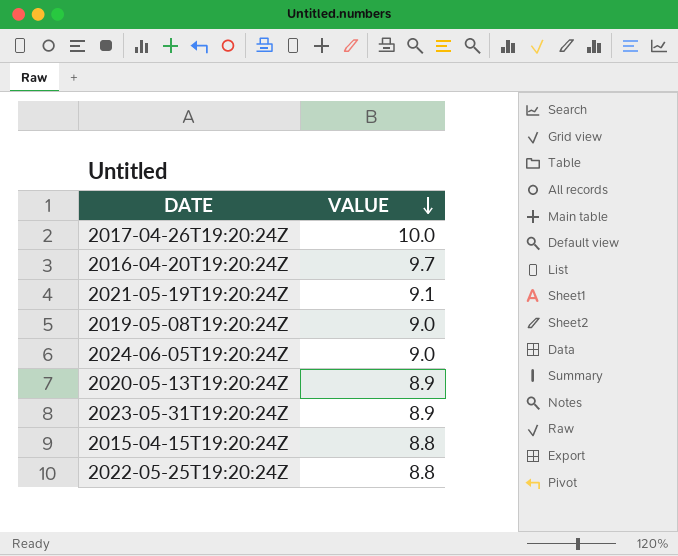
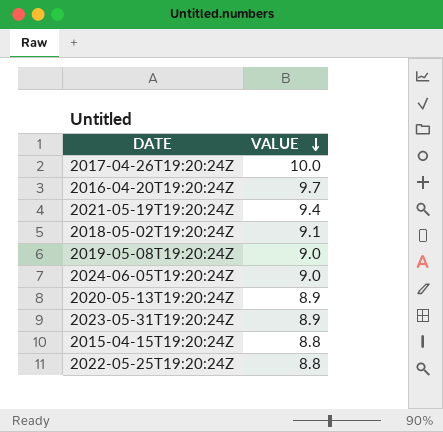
2021-05-19T19:20:24Z | VALUE: 9.1 -> 9.4
row 2018-05-02T19:20:24Z: none -> 9.1

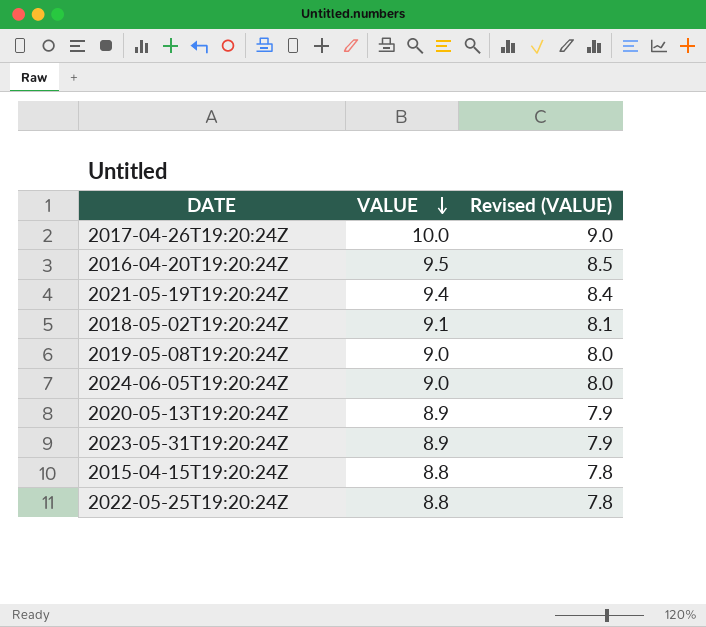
column Revised (VALUE) | formula: none -> [VALUE] - 1
2016-04-20T19:20:24Z | VALUE: 9.7 -> 9.5

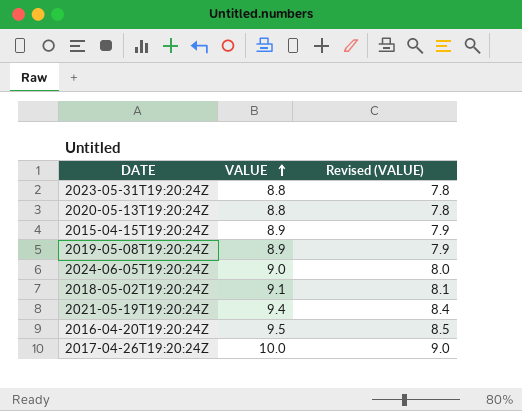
row order: VALUE descending -> VALUE ascending
row 2022-05-25T19:20:24Z: 8.8 | 7.8 -> none
2023-05-31T19:20:24Z | VALUE: 8.9 -> 8.8
2023-05-31T19:20:24Z | Revised (VALUE): 7.9 -> 7.8
2020-05-13T19:20:24Z | VALUE: 8.9 -> 8.8
2020-05-13T19:20:24Z | Revised (VALUE): 7.9 -> 7.8
2015-04-15T19:20:24Z | VALUE: 8.8 -> 8.9
2015-04-15T19:20:24Z | Revised (VALUE): 7.8 -> 7.9
2019-05-08T19:20:24Z | VALUE: 9.0 -> 8.9
2019-05-08T19:20:24Z | Revised (VALUE): 8.0 -> 7.9

